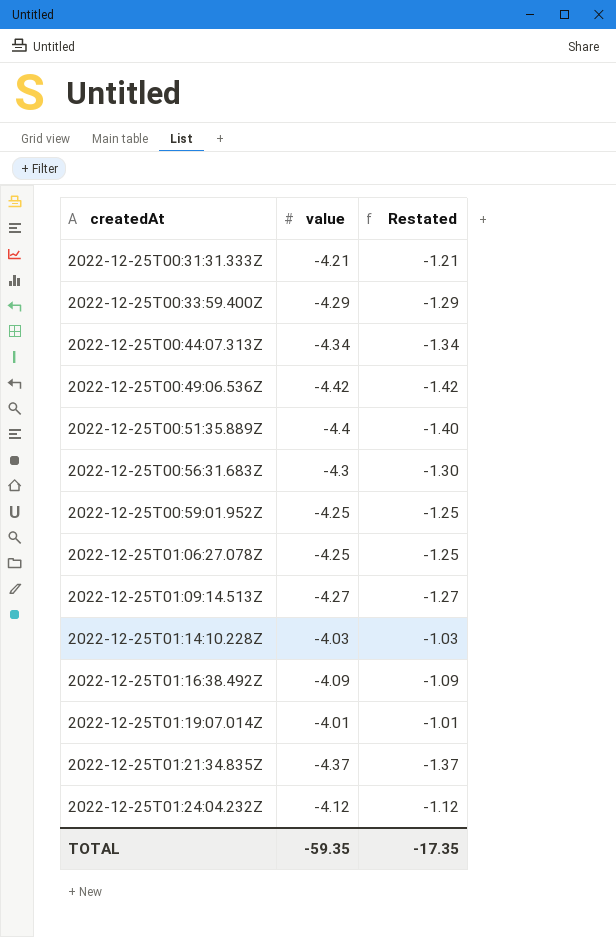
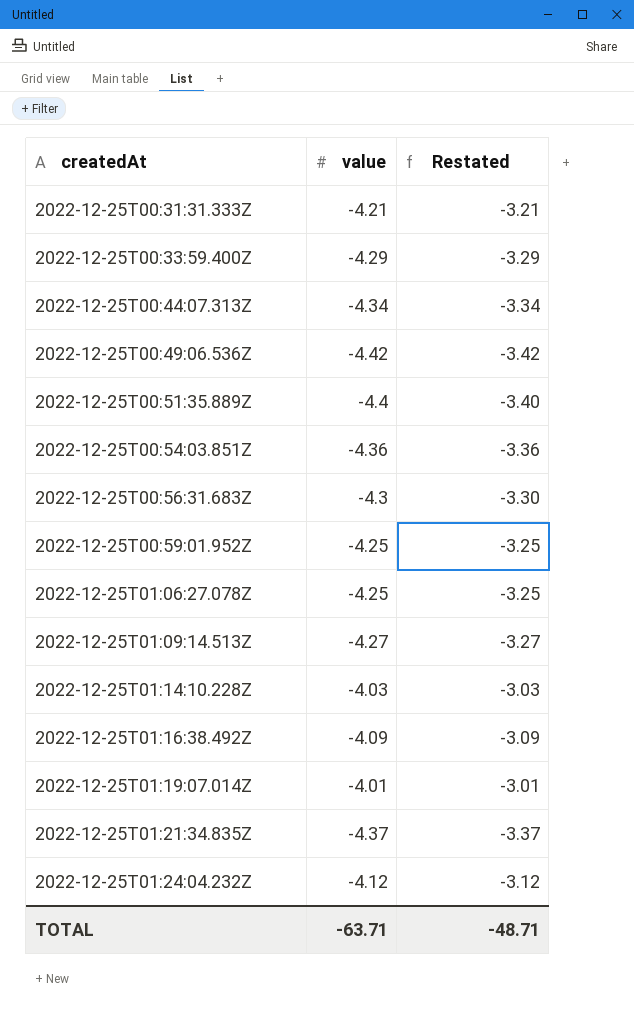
column Restated | formula: [value] + 3 -> [value] + 1
row 2022-12-25T00:54:03.851Z: none -> -4.36 | -3.36
TOTAL | value: -59.35 -> -63.71
TOTAL | Restated: -17.35 -> -48.71

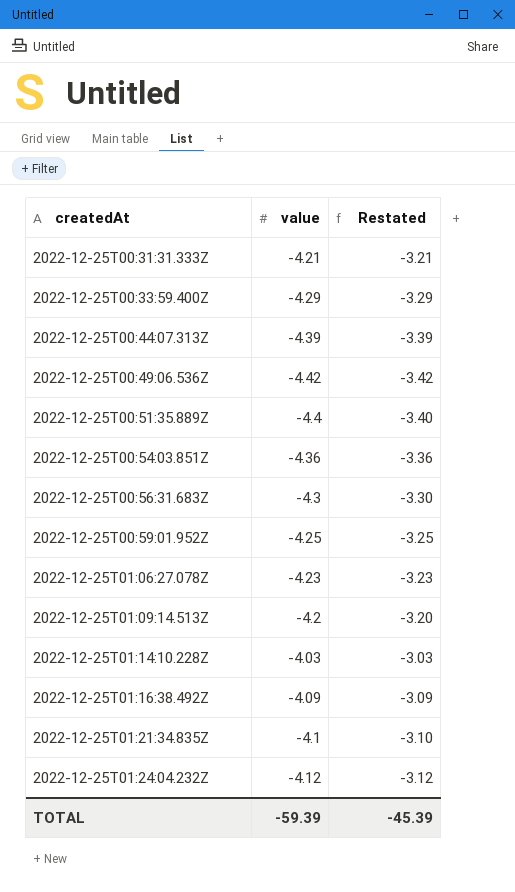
row 2022-12-25T01:19:07.014Z: -4.01 | -3.01 -> none
2022-12-25T00:44:07.313Z | value: -4.34 -> -4.39
2022-12-25T00:44:07.313Z | Restated: -3.34 -> -3.39
2022-12-25T01:06:27.078Z | value: -4.25 -> -4.23
2022-12-25T01:06:27.078Z | Restated: -3.25 -> -3.23
2022-12-25T01:09:14.513Z | value: -4.27 -> -4.2
2022-12-25T01:09:14.513Z | Restated: -3.27 -> -3.20
2022-12-25T01:21:34.835Z | value: -4.37 -> -4.1
2022-12-25T01:21:34.835Z | Restated: -3.37 -> -3.10
TOTAL | value: -63.71 -> -59.39
TOTAL | Restated: -48.71 -> -45.39

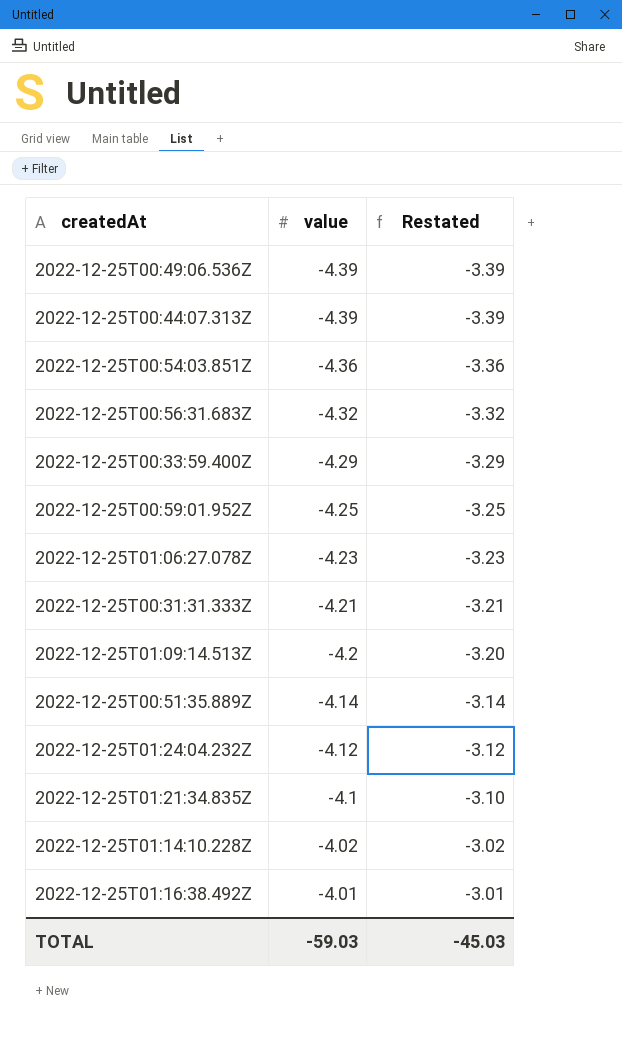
row order: createdAt ascending -> value ascending
2022-12-25T00:49:06.536Z | value: -4.42 -> -4.39
2022-12-25T00:49:06.536Z | Restated: -3.42 -> -3.39
2022-12-25T00:56:31.683Z | value: -4.3 -> -4.32
2022-12-25T00:56:31.683Z | Restated: -3.30 -> -3.32
2022-12-25T00:51:35.889Z | value: -4.4 -> -4.14
2022-12-25T00:51:35.889Z | Restated: -3.40 -> -3.14
2022-12-25T01:14:10.228Z | value: -4.03 -> -4.02
2022-12-25T01:14:10.228Z | Restated: -3.03 -> -3.02
2022-12-25T01:16:38.492Z | value: -4.09 -> -4.01
2022-12-25T01:16:38.492Z | Restated: -3.09 -> -3.01
TOTAL | value: -59.39 -> -59.03
TOTAL | Restated: -45.39 -> -45.03

